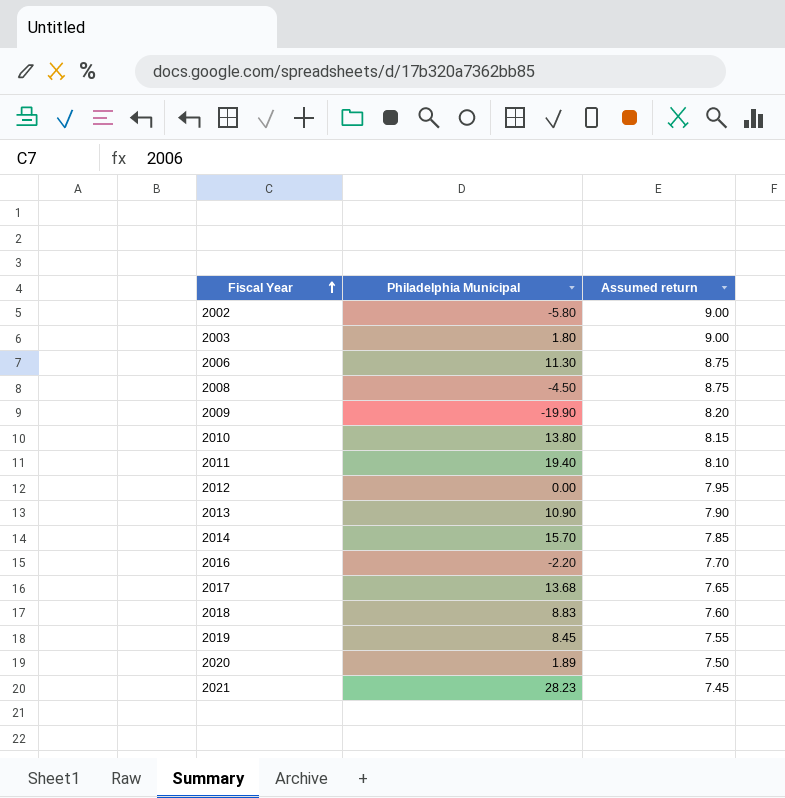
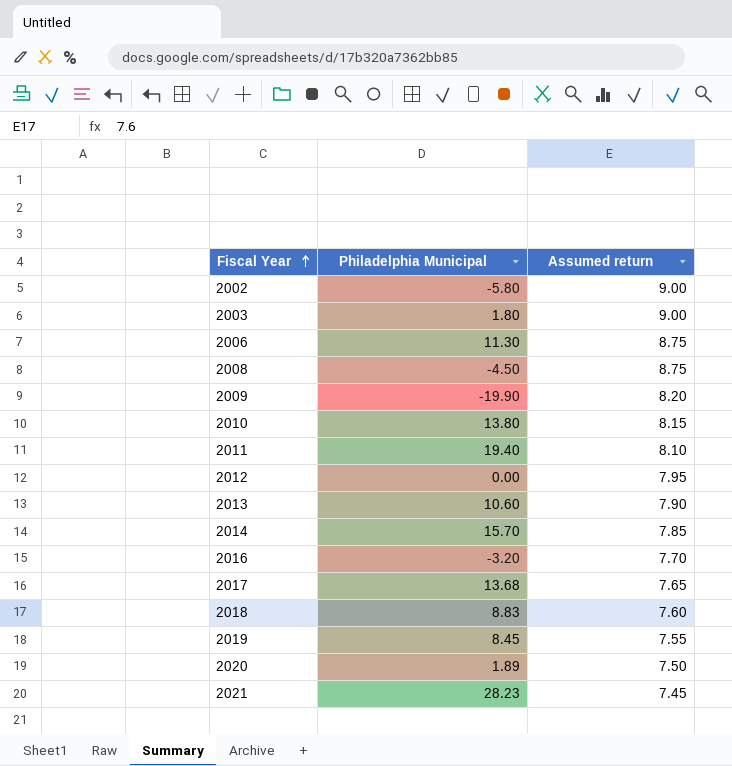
2013 | Philadelphia Municipal: 10.90 -> 10.60
2016 | Philadelphia Municipal: -2.20 -> -3.20

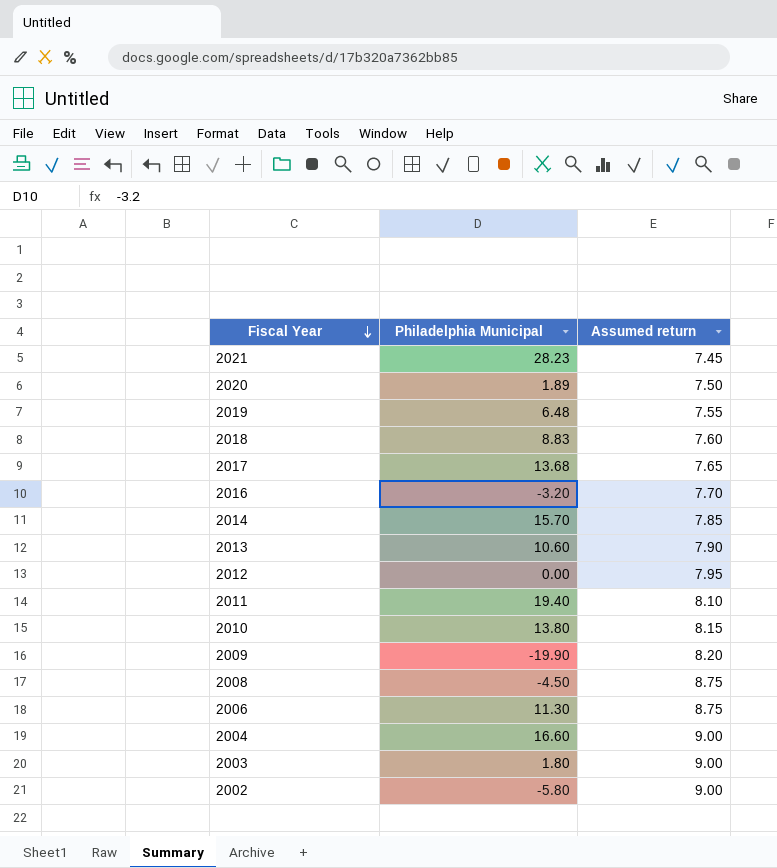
row order: Fiscal Year ascending -> Fiscal Year descending
2019 | Philadelphia Municipal: 8.45 -> 6.48
row 2004: none -> 16.60 | 9.00

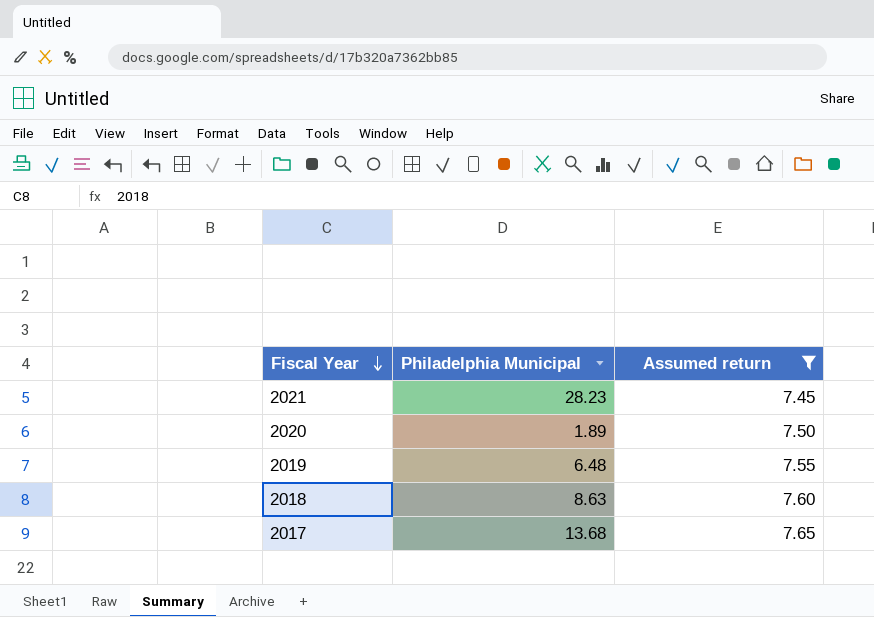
filter: none -> Assumed return <= 7.65
2018 | Philadelphia Municipal: 8.83 -> 8.63

